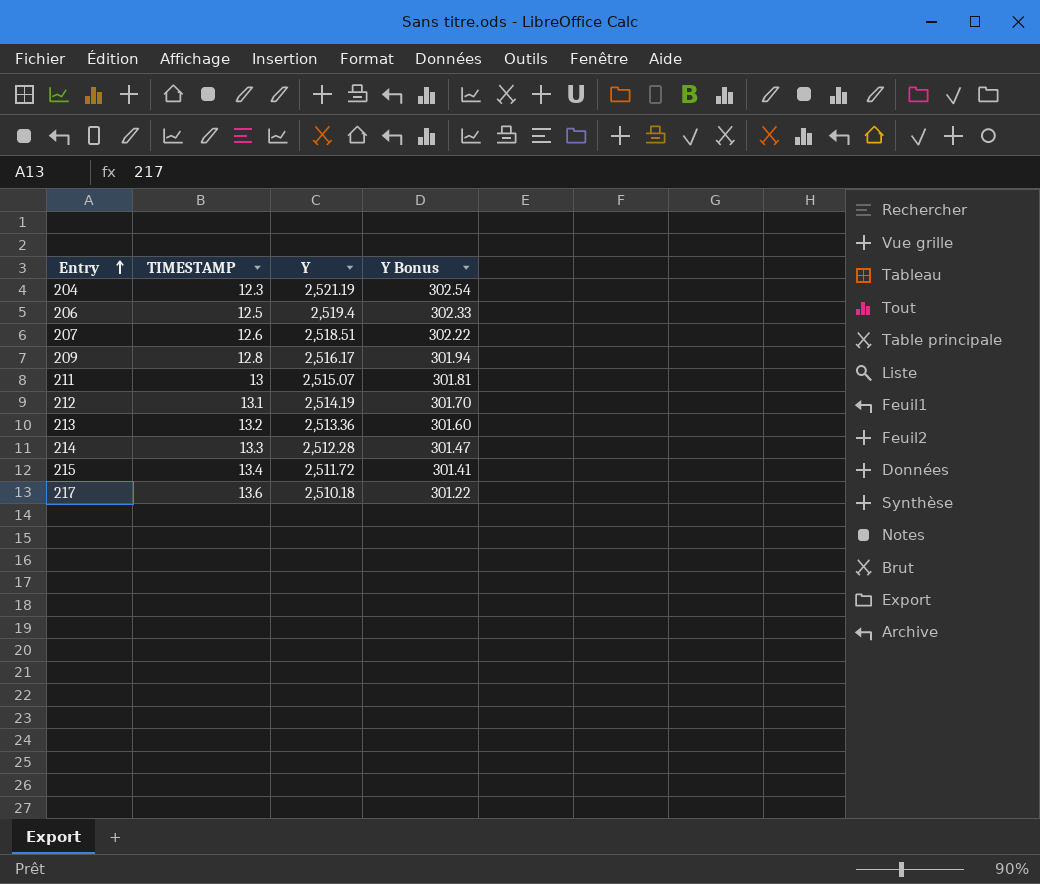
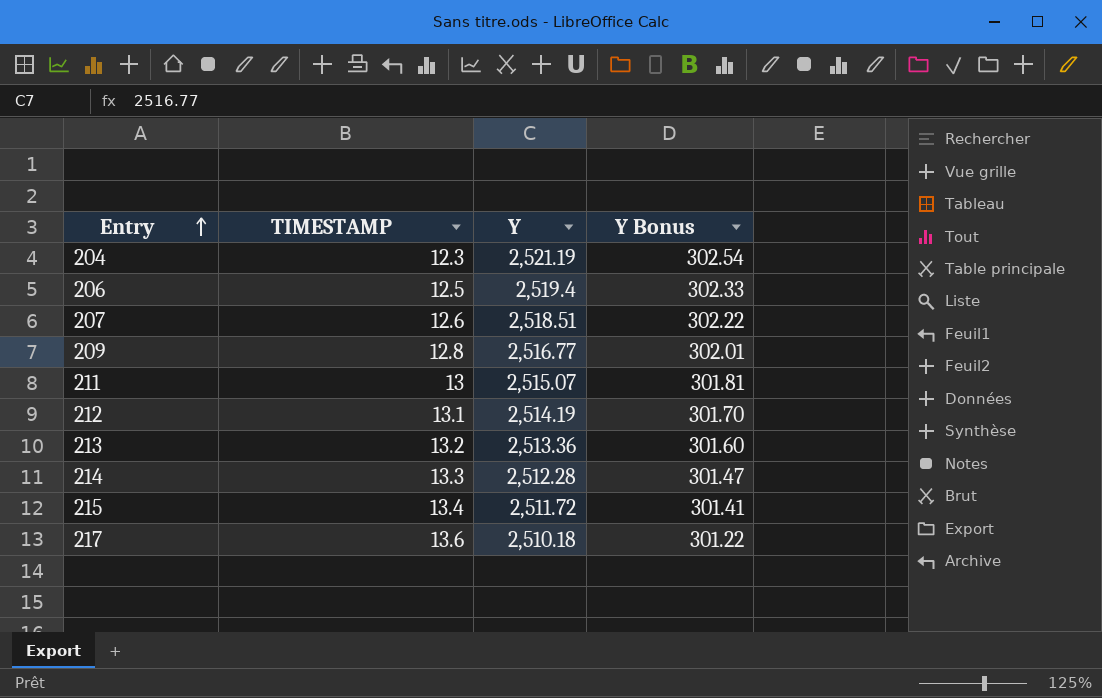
209 | Y: 2,516.17 -> 2,516.77
209 | Y Bonus: 301.94 -> 302.01

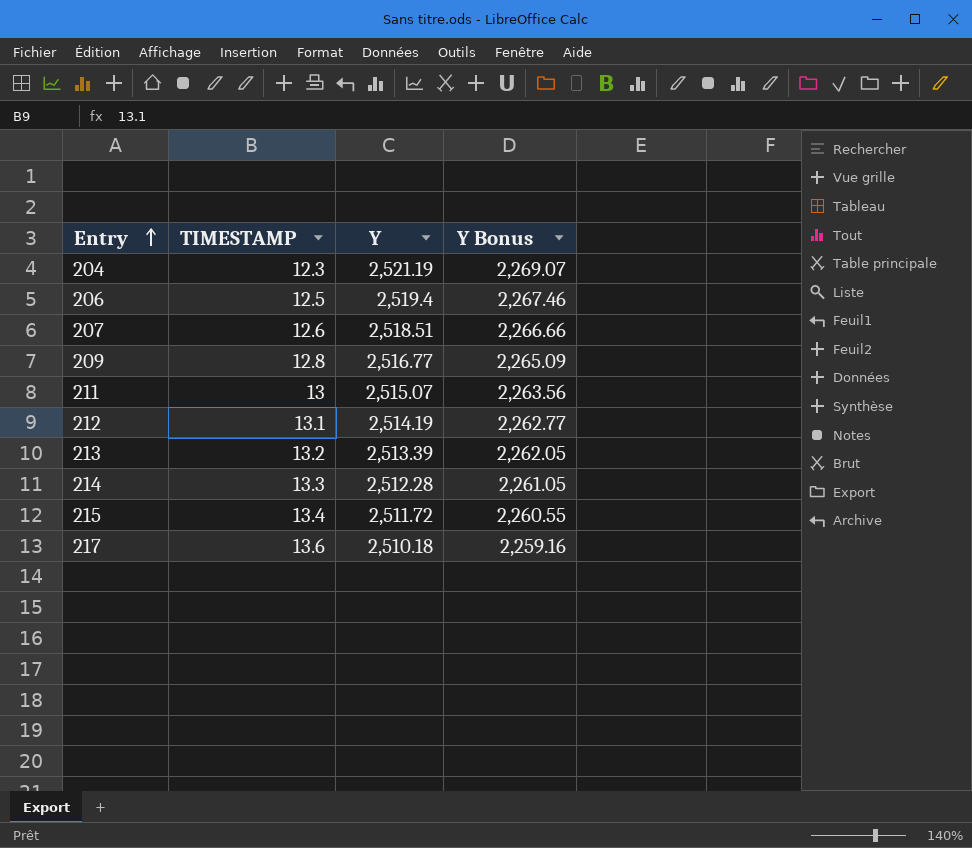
column Y Bonus | formula: [Y] * 0.12 -> [Y] * 0.9
213 | Y: 2,513.36 -> 2,513.39

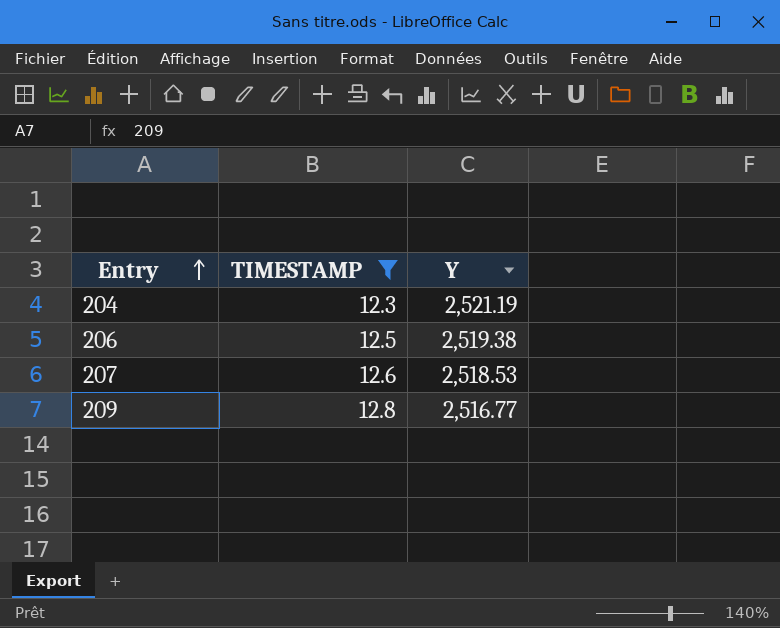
filter: none -> TIMESTAMP <= 12.8
column Y Bonus | formula: [Y] * 0.9 -> none
206 | Y: 2,519.4 -> 2,519.38
207 | Y: 2,518.51 -> 2,518.53

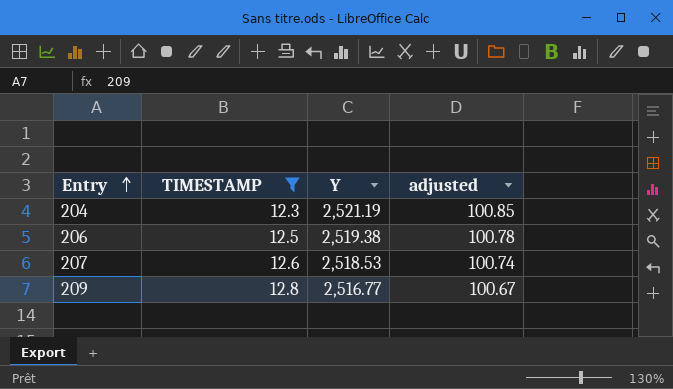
column adjusted | formula: none -> [Y] * 0.04

